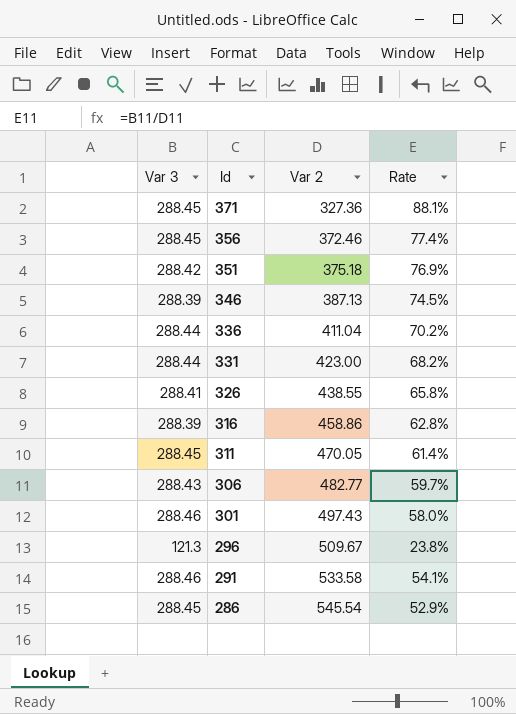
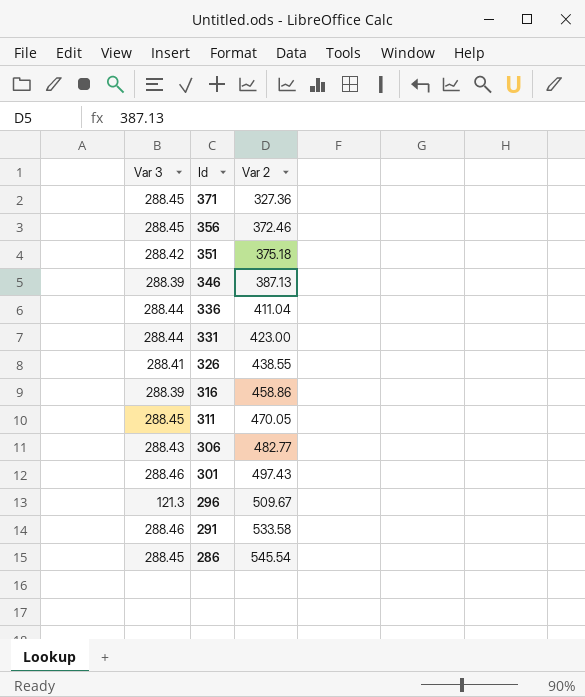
column Rate | formula: [Var 3] / [Var 2] -> none

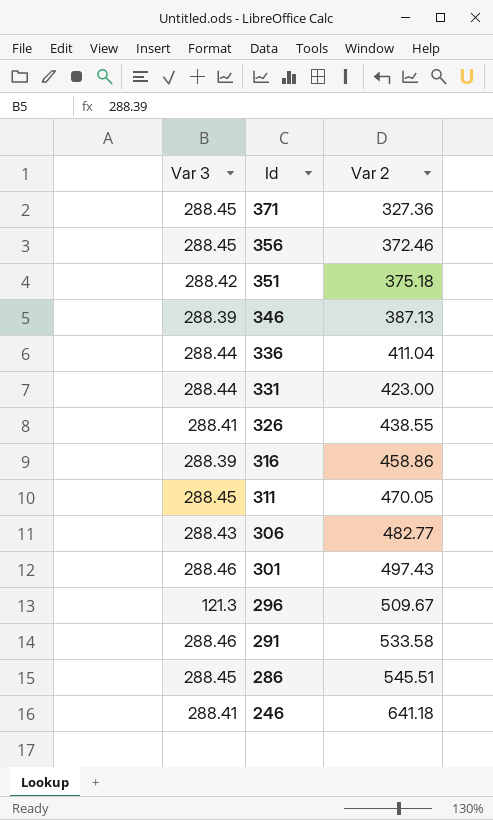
286 | Var 2: 545.54 -> 545.51
row 246: none -> 288.41 | 641.18

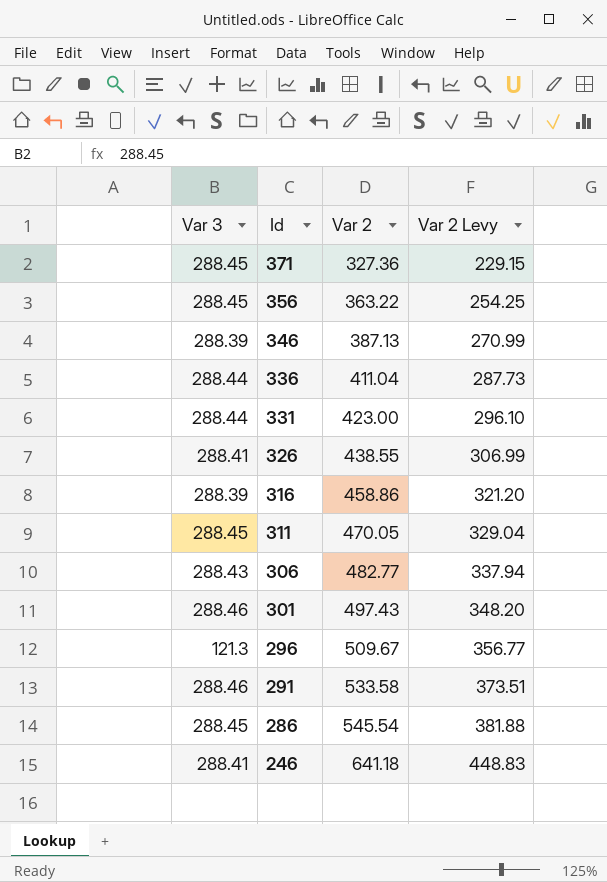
column Var 2 Levy | formula: none -> [Var 2] * 0.7
row 351: 288.42 | 375.18 -> none
356 | Var 2: 372.46 -> 363.22
286 | Var 2: 545.51 -> 545.54

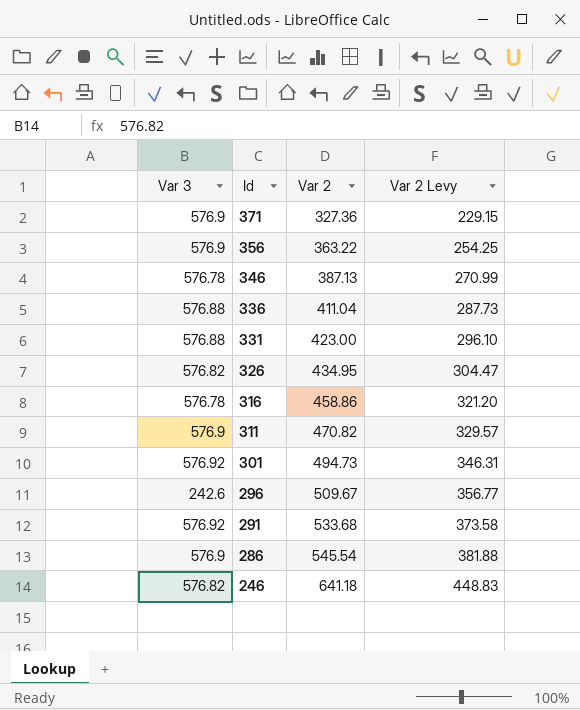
row 306: 288.43 | 482.77 | 337.94 -> none
371 | Var 3: 288.45 -> 576.9
356 | Var 3: 288.45 -> 576.9
346 | Var 3: 288.39 -> 576.78
336 | Var 3: 288.44 -> 576.88
331 | Var 3: 288.44 -> 576.88
326 | Var 3: 288.41 -> 576.82
326 | Var 2: 438.55 -> 434.95
326 | Var 2 Levy: 306.99 -> 304.47
316 | Var 3: 288.39 -> 576.78
311 | Var 3: 288.45 -> 576.9
311 | Var 2: 470.05 -> 470.82
311 | Var 2 Levy: 329.04 -> 329.57
301 | Var 3: 288.46 -> 576.92
301 | Var 2: 497.43 -> 494.73
301 | Var 2 Levy: 348.20 -> 346.31
296 | Var 3: 121.3 -> 242.6
291 | Var 3: 288.46 -> 576.92
291 | Var 2: 533.58 -> 533.68
291 | Var 2 Levy: 373.51 -> 373.58
286 | Var 3: 288.45 -> 576.9
246 | Var 3: 288.41 -> 576.82

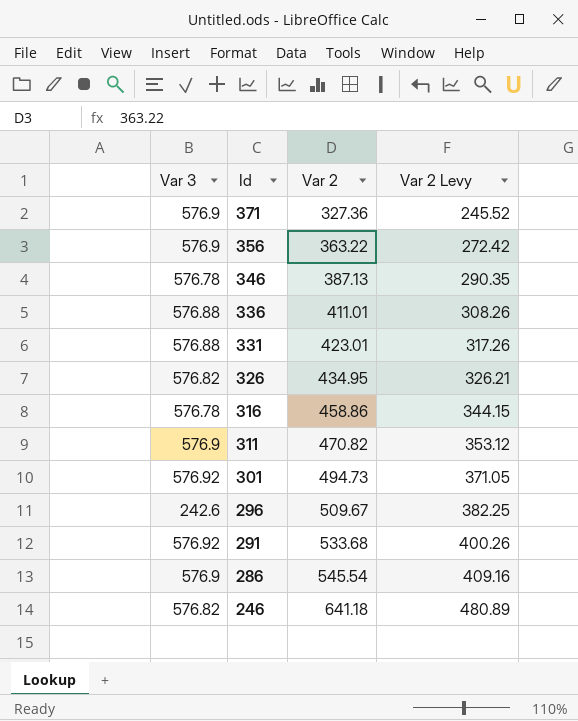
column Var 2 Levy | formula: [Var 2] * 0.7 -> [Var 2] * 0.75
336 | Var 2: 411.04 -> 411.01
331 | Var 2: 423.00 -> 423.01

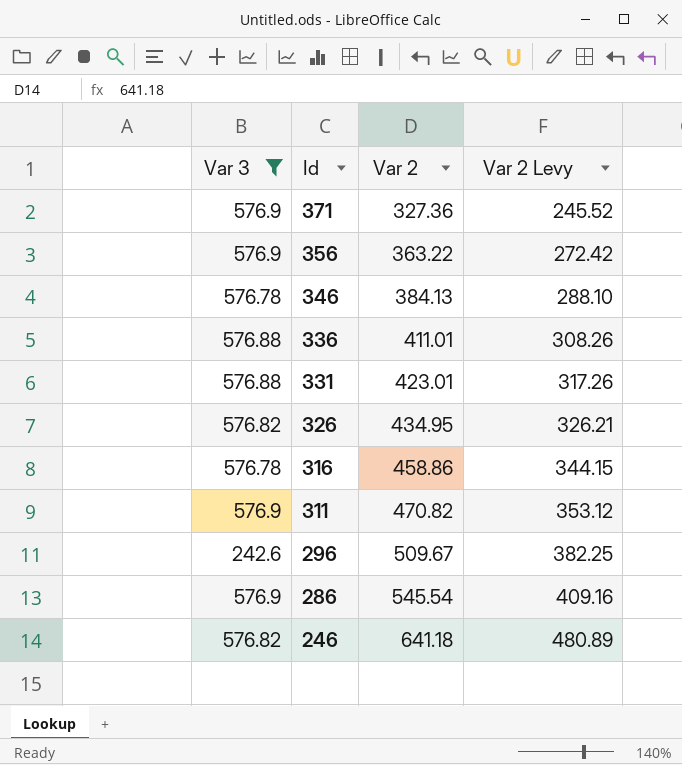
filter: none -> Var 3 != 576.92
346 | Var 2: 387.13 -> 384.13
346 | Var 2 Levy: 290.35 -> 288.10

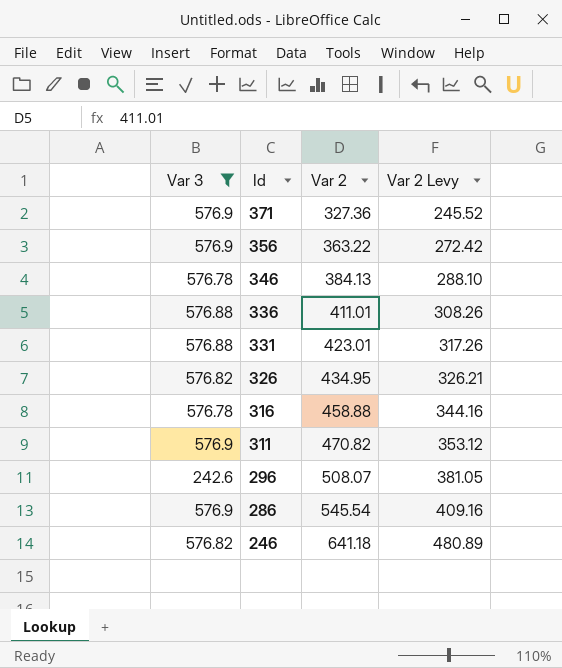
316 | Var 2: 458.86 -> 458.88
316 | Var 2 Levy: 344.15 -> 344.16
296 | Var 2: 509.67 -> 508.07
296 | Var 2 Levy: 382.25 -> 381.05

